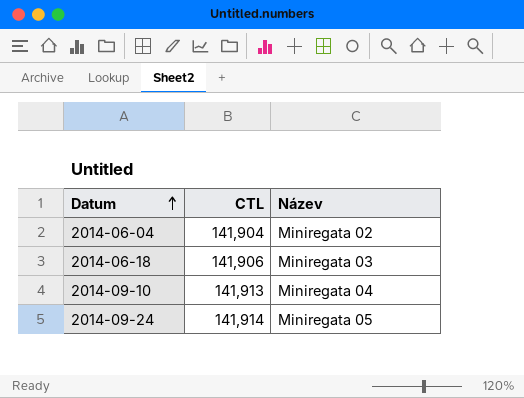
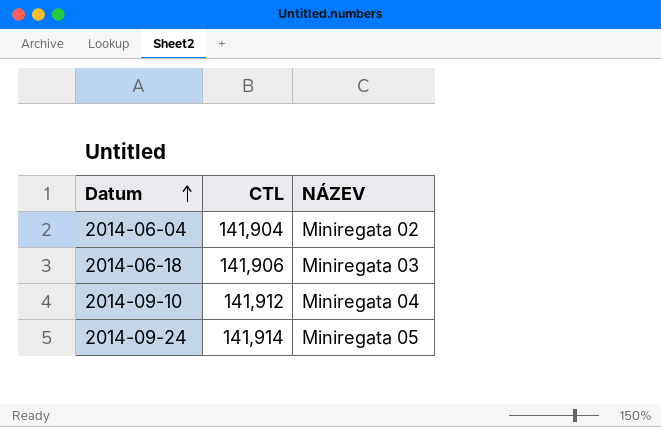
column name: Název -> NÁZEV
2014-09-10 | CTL: 141,913 -> 141,912

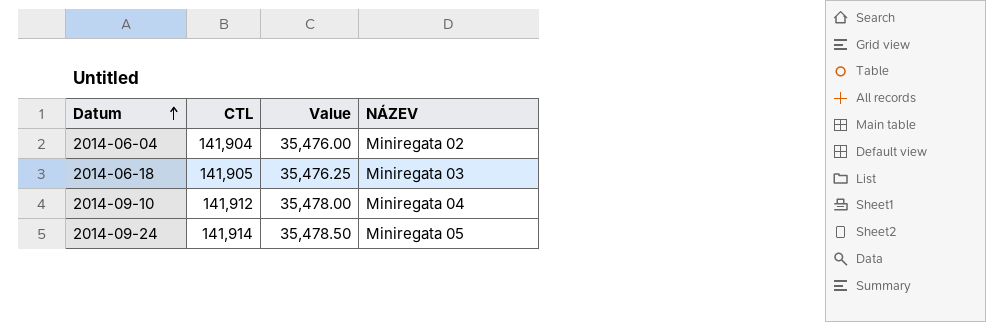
column Value | formula: none -> [CTL] * 0.25
2014-06-18 | CTL: 141,906 -> 141,905

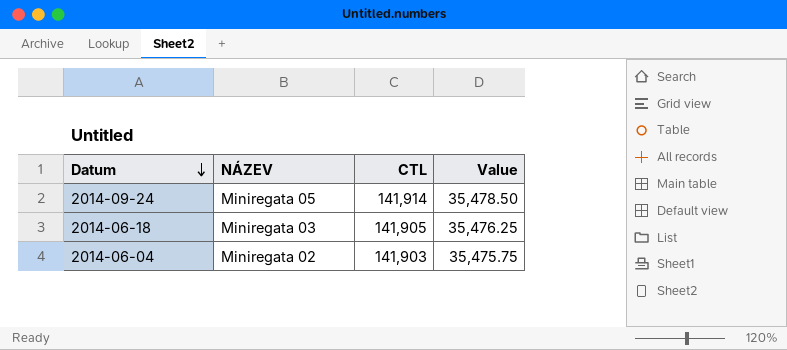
row order: Datum ascending -> Datum descending
column NÁZEV | position: 4 -> 2
row 2014-09-10: 141,912 | 35,478.00 | Miniregata 04 -> none
2014-06-04 | CTL: 141,904 -> 141,903
2014-06-04 | Value: 35,476.00 -> 35,475.75

